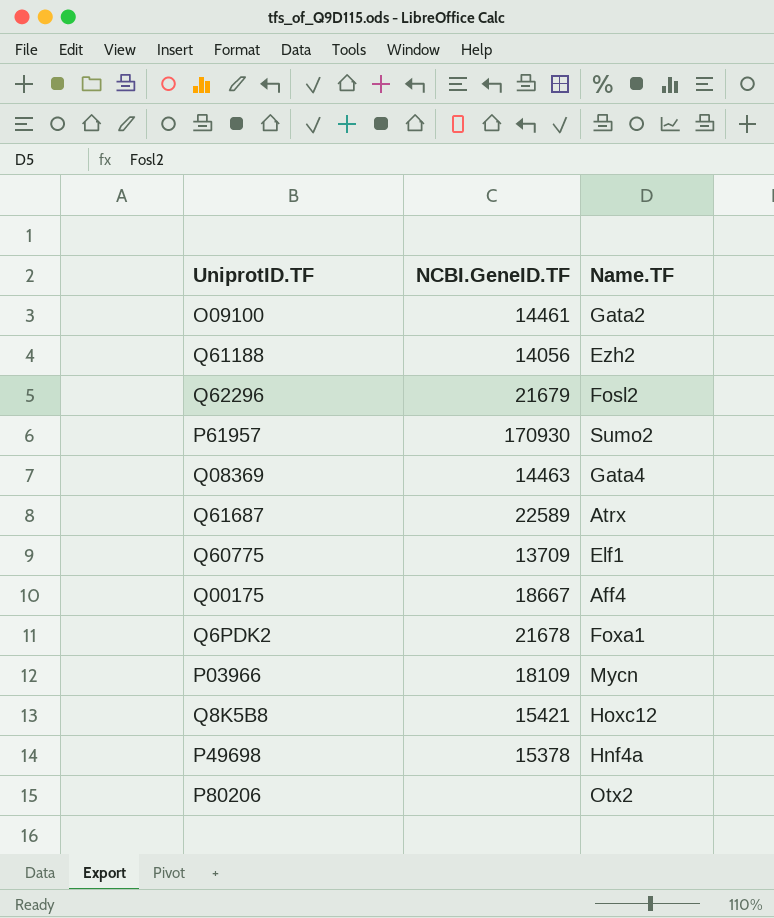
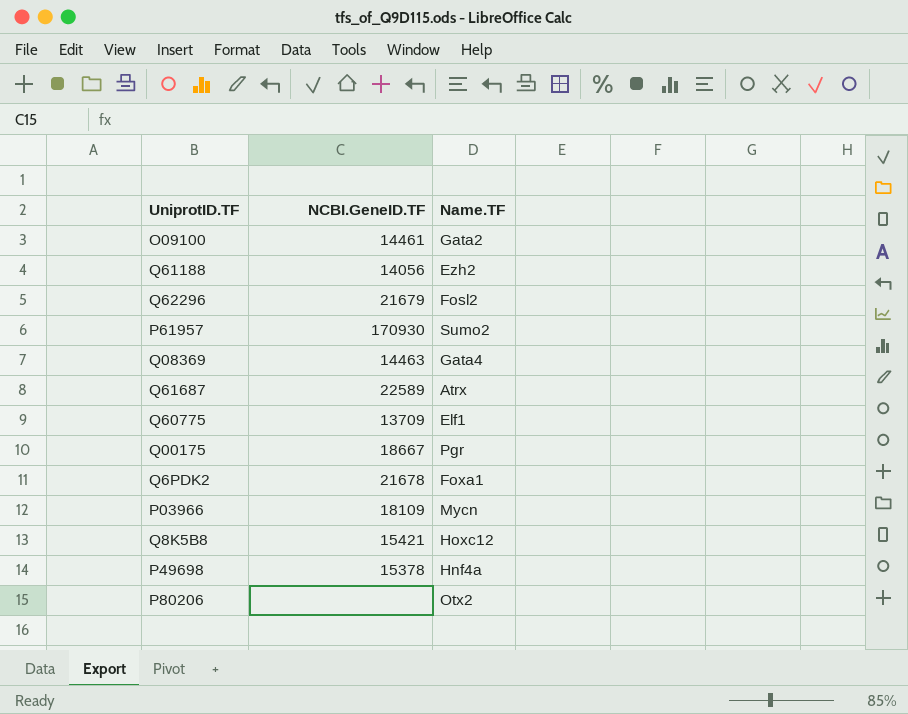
Q00175 | Name.TF: Aff4 -> Pgr

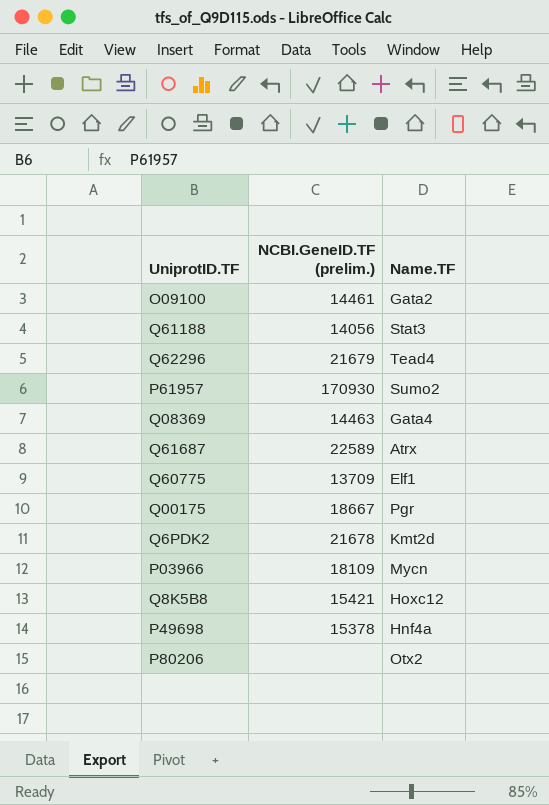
column name: NCBI.GeneID.TF -> NCBI.GeneID.TF (prelim.)
Q61188 | Name.TF: Ezh2 -> Stat3
Q62296 | Name.TF: Fosl2 -> Tead4
Q6PDK2 | Name.TF: Foxa1 -> Kmt2d

